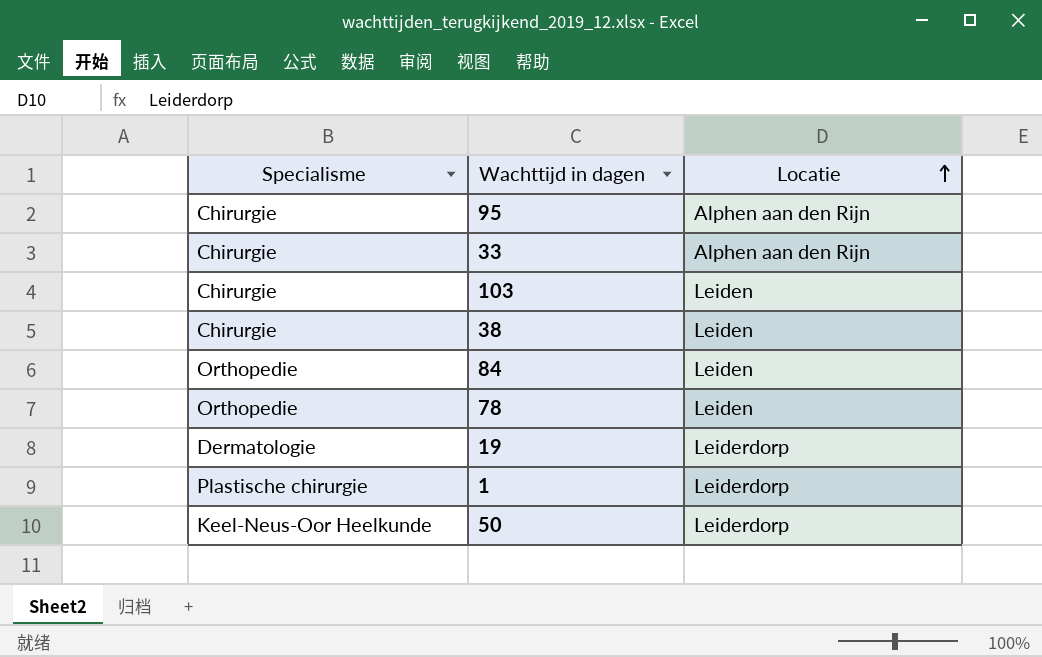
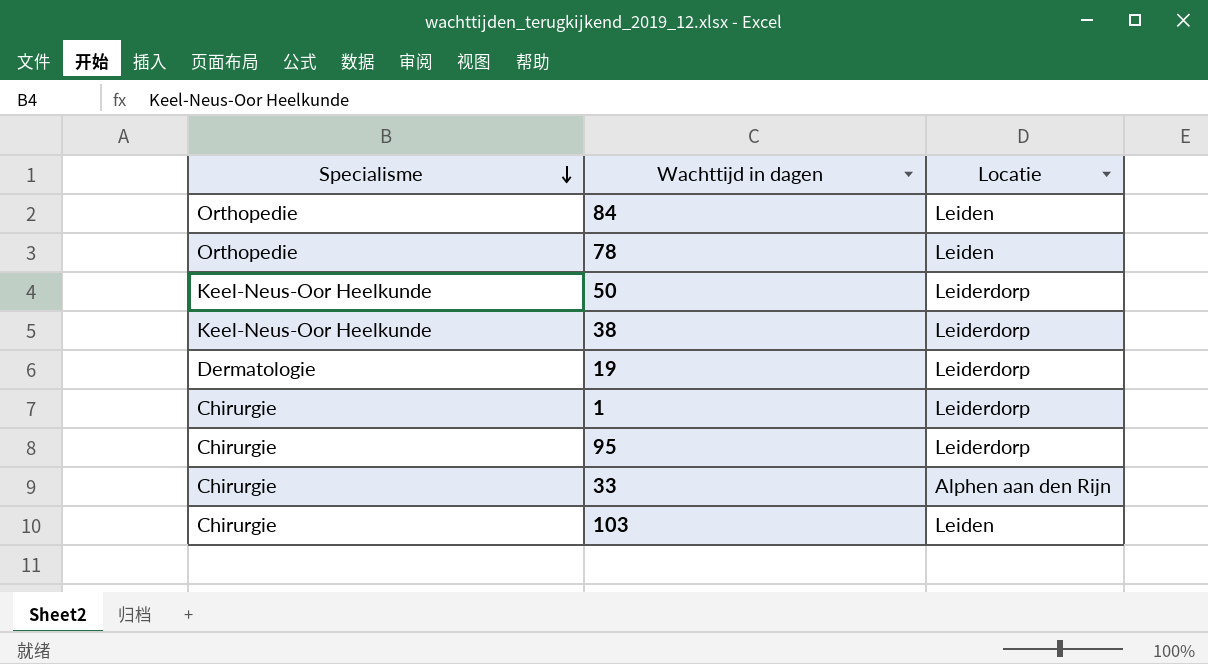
row order: Locatie ascending -> Specialisme descending
38 | Specialisme: Chirurgie -> Keel-Neus-Oor Heelkunde
38 | Locatie: Leiden -> Leiderdorp
1 | Specialisme: Plastische chirurgie -> Chirurgie
95 | Locatie: Alphen aan den Rijn -> Leiderdorp

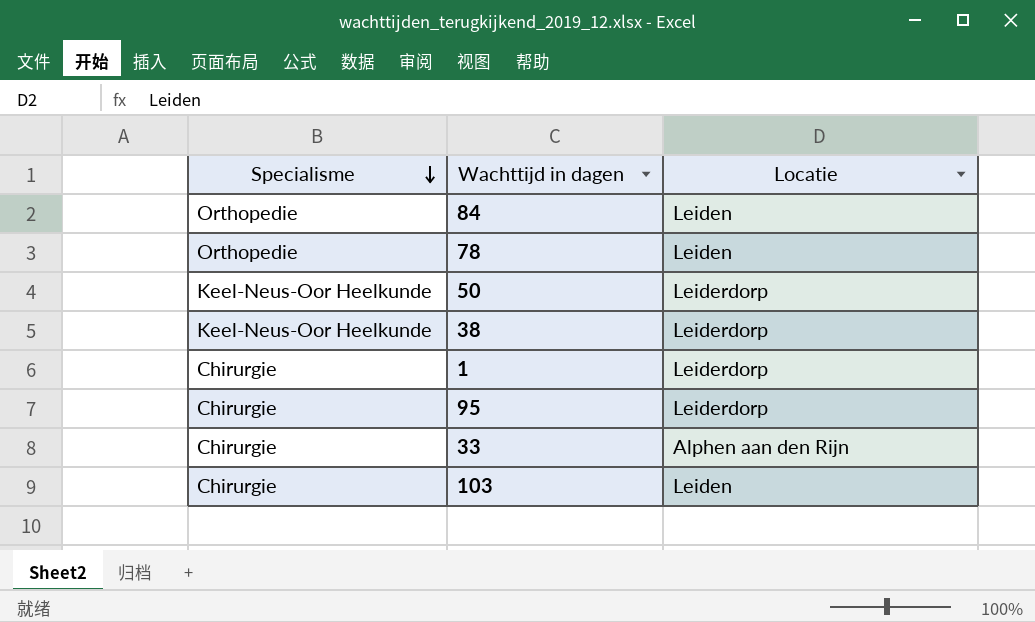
row 19: Dermatologie | Leiderdorp -> none

